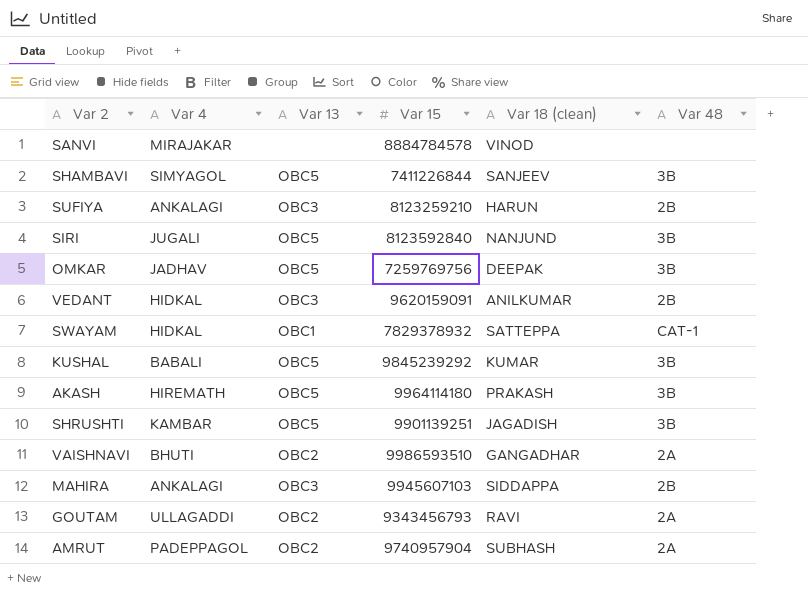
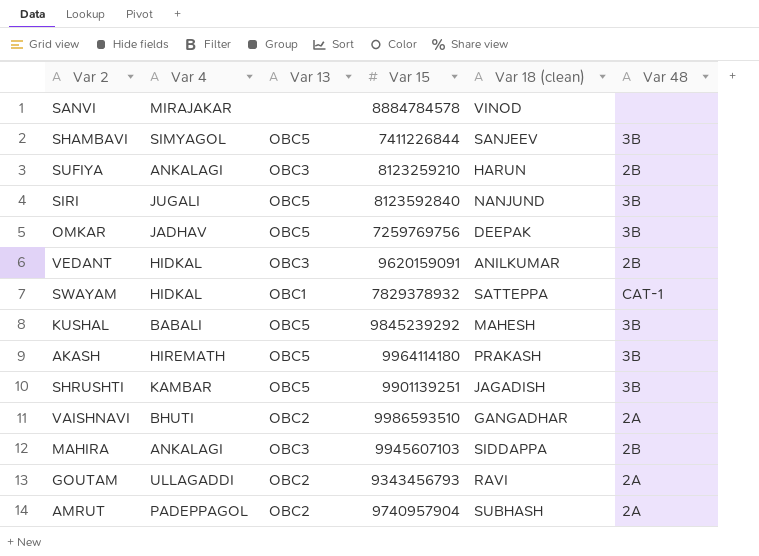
KUSHAL | Var 18 (clean): KUMAR -> MAHESH

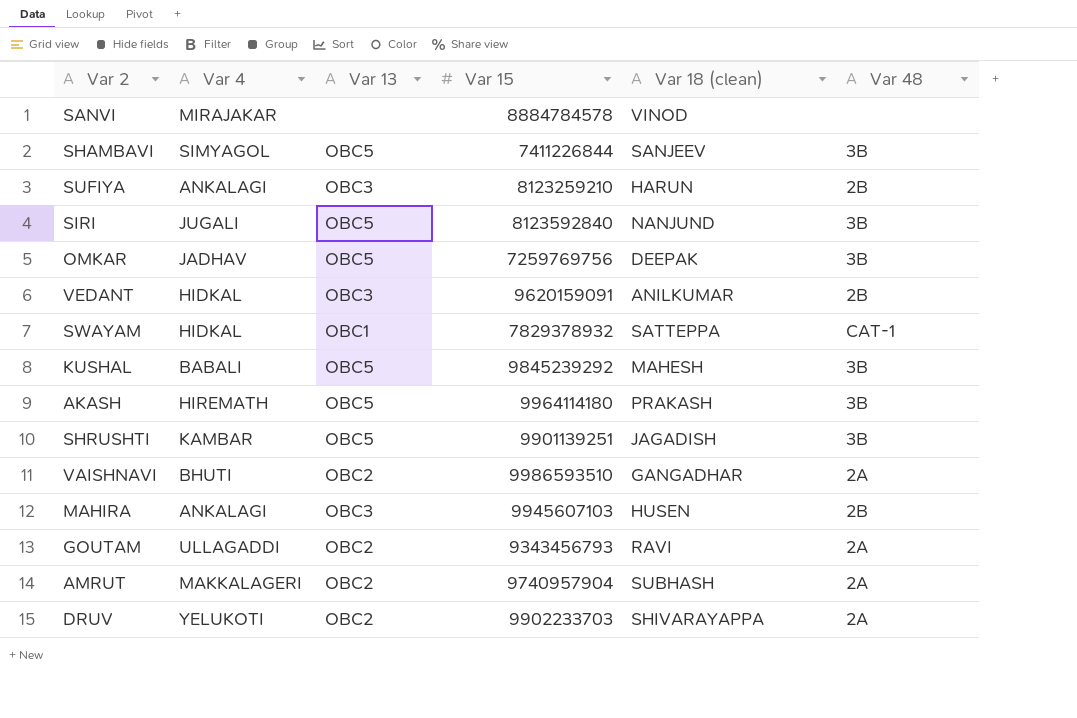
MAHIRA | Var 18 (clean): SIDDAPPA -> HUSEN
AMRUT | Var 4: PADEPPAGOL -> MAKKALAGERI
row DRUV: none -> YELUKOTI | OBC2 | 9902233703 | SHIVARAYAPPA | 2A

